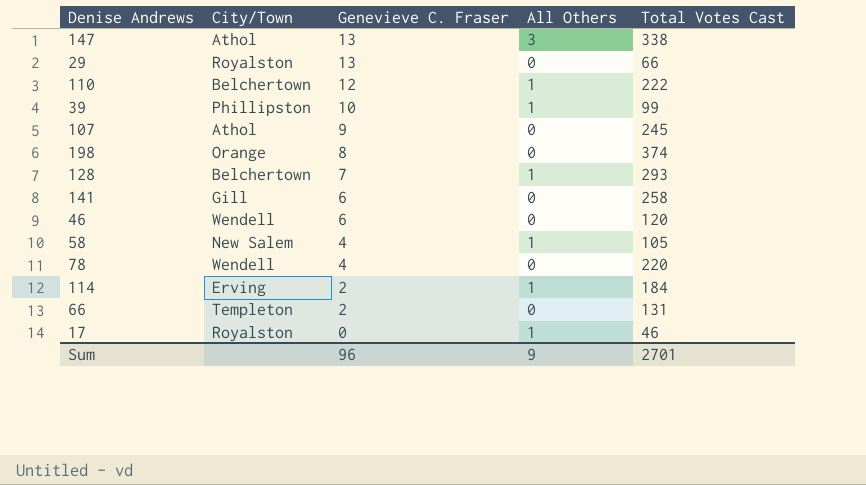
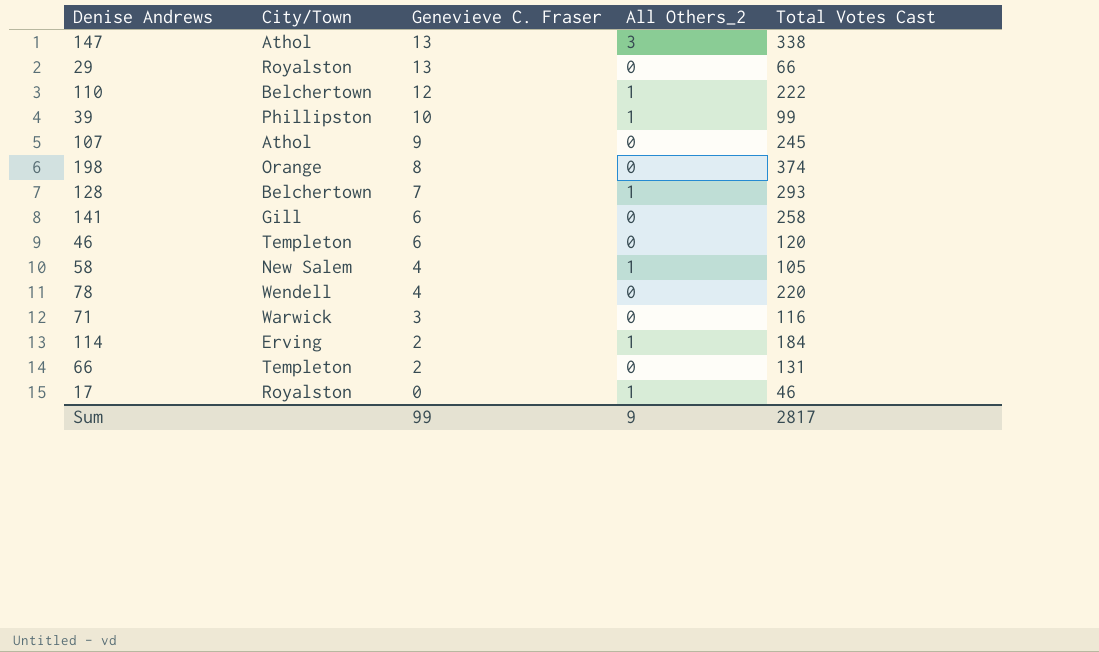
column name: All Others -> All Others_2
46 | City/Town: Wendell -> Templeton
row 71: none -> Warwick | 3 | 0 | 116
Sum | Genevieve C. Fraser: 96 -> 99
Sum | Total Votes Cast: 2701 -> 2817

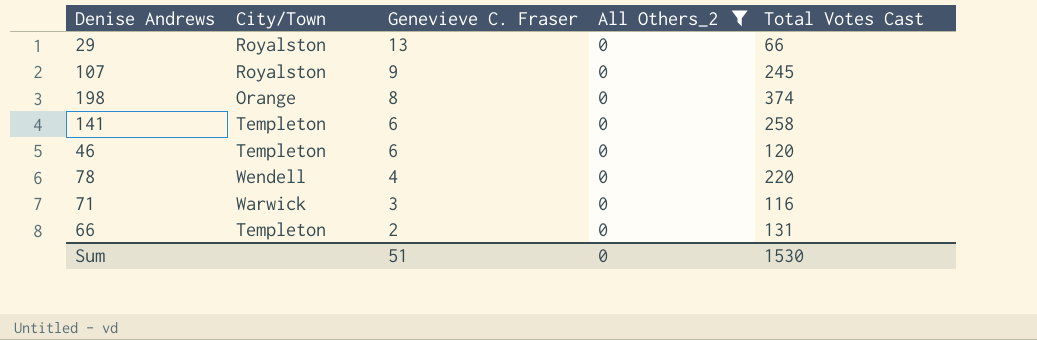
filter: none -> All Others_2 = 0
107 | City/Town: Athol -> Royalston
141 | City/Town: Gill -> Templeton
Sum | Genevieve C. Fraser: 99 -> 51
Sum | All Others_2: 9 -> 0
Sum | Total Votes Cast: 2817 -> 1530

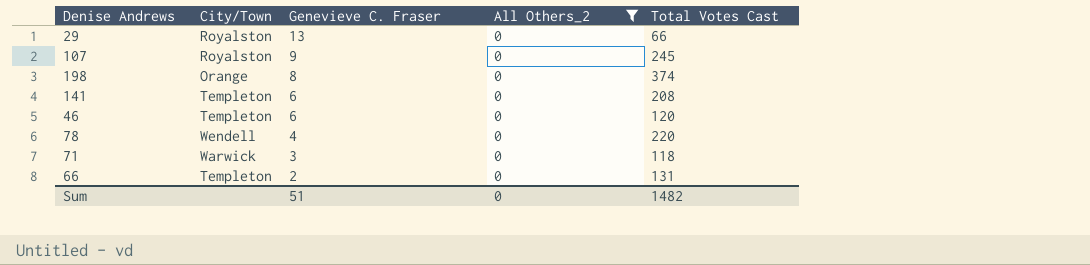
141 | Total Votes Cast: 258 -> 208
71 | Total Votes Cast: 116 -> 118
Sum | Total Votes Cast: 1530 -> 1482

